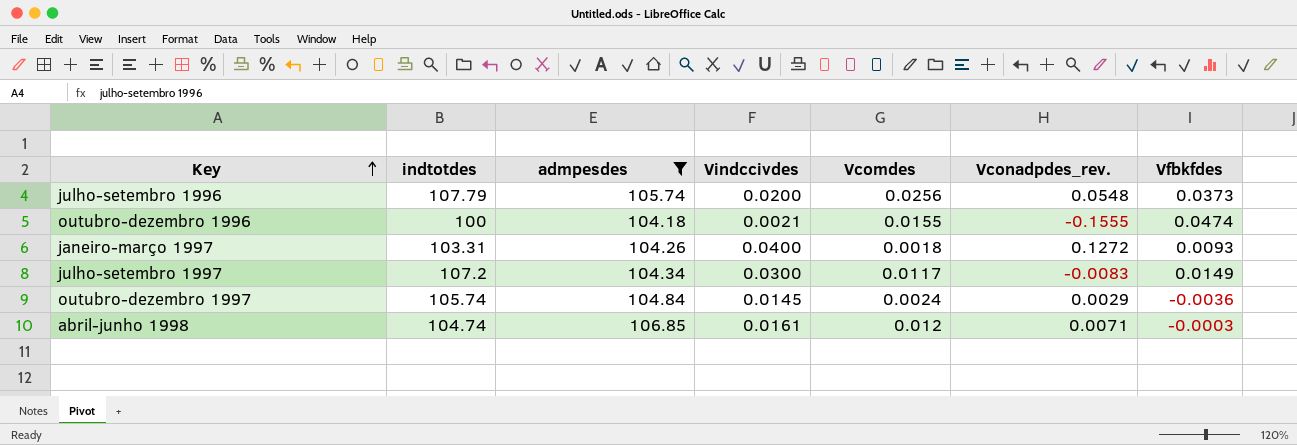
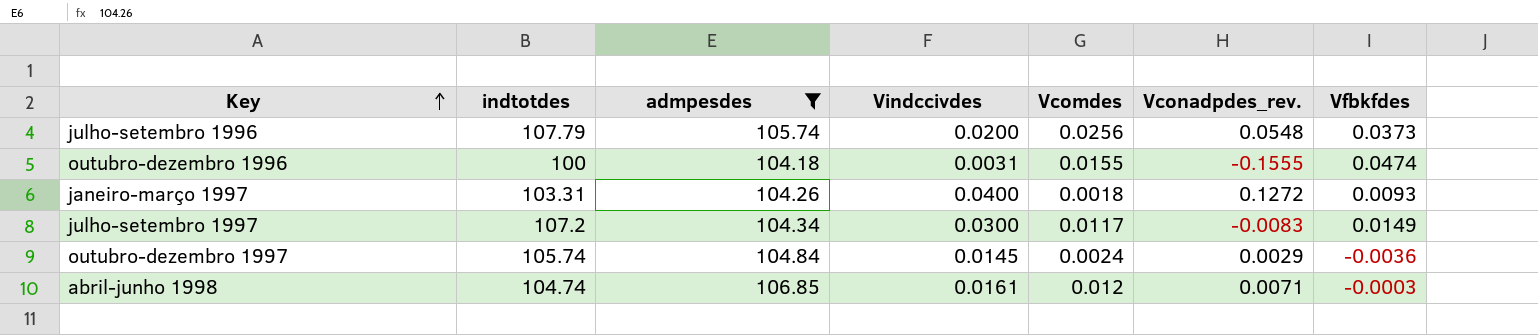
outubro-dezembro 1996 | Vindccivdes: 0.0021 -> 0.0031

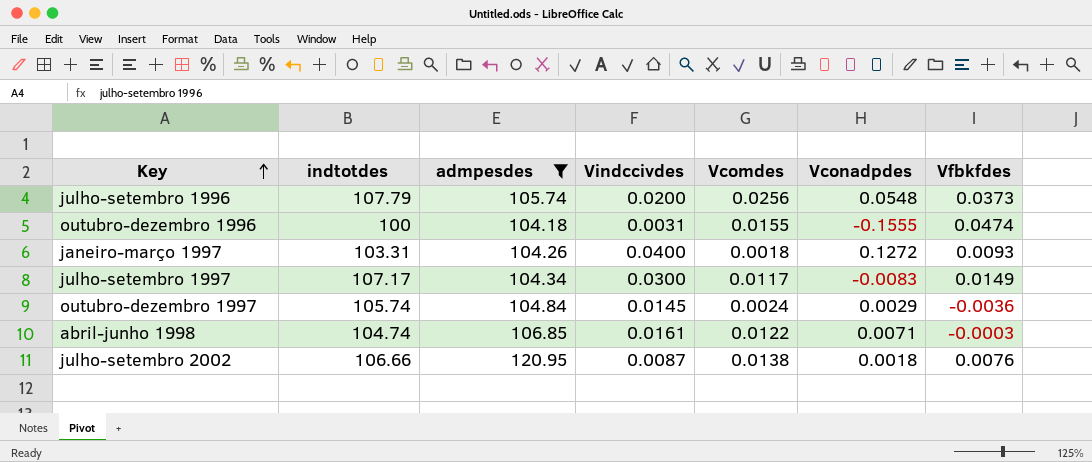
column name: Vconadpdes_rev. -> Vconadpdes
julho-setembro 1997 | indtotdes: 107.2 -> 107.17
abril-junho 1998 | Vcomdes: 0.012 -> 0.0122
row julho-setembro 2002: none -> 106.66 | 120.95 | 0.0087 | 0.0138 | 0.0018 | 0.0076

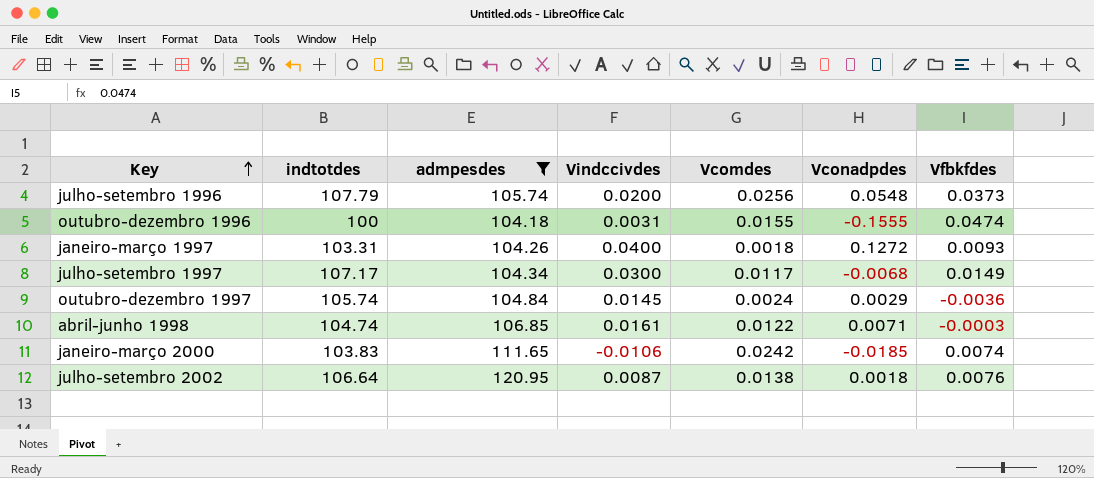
julho-setembro 1997 | Vconadpdes: -0.0083 -> -0.0068
row janeiro-março 2000: none -> 103.83 | 111.65 | -0.0106 | 0.0242 | -0.0185 | 0.0074
julho-setembro 2002 | indtotdes: 106.66 -> 106.64

